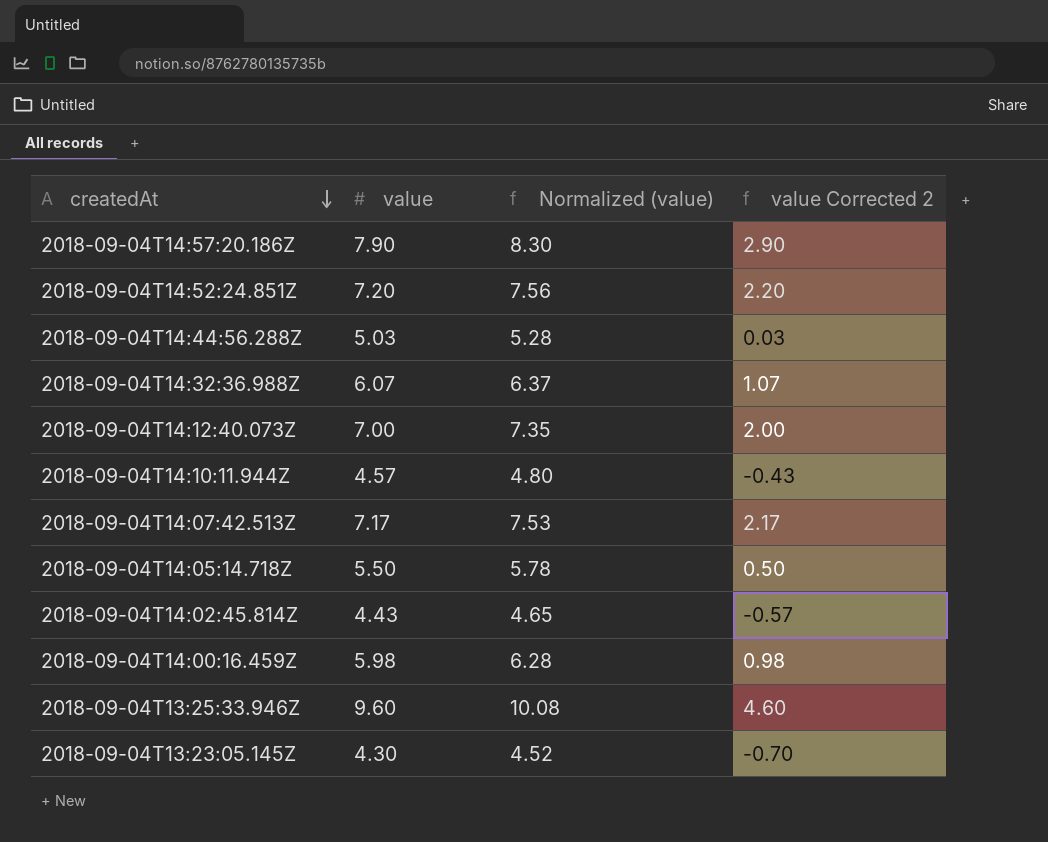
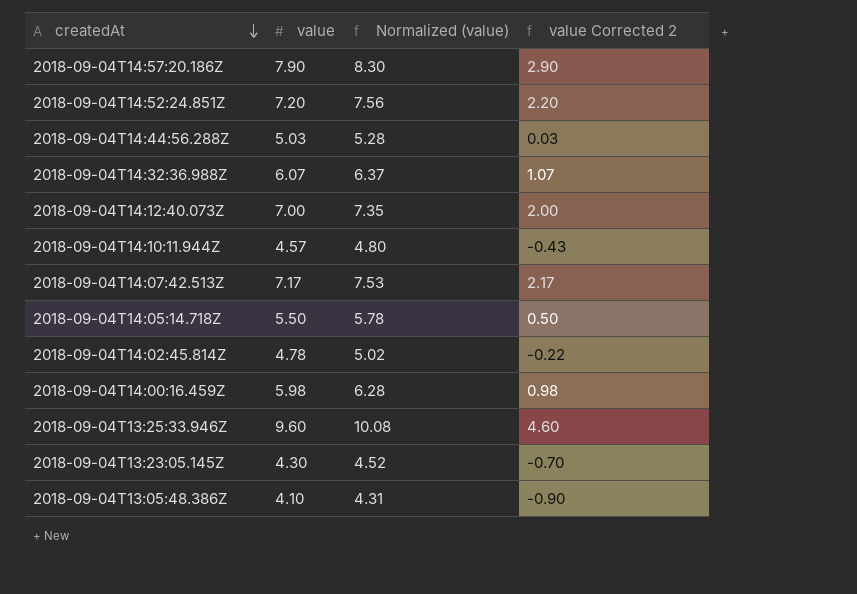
2018-09-04T14:02:45.814Z | value: 4.43 -> 4.78
2018-09-04T14:02:45.814Z | Normalized (value): 4.65 -> 5.02
2018-09-04T14:02:45.814Z | value Corrected 2: -0.57 -> -0.22
row 2018-09-04T13:05:48.386Z: none -> 4.10 | 4.31 | -0.90

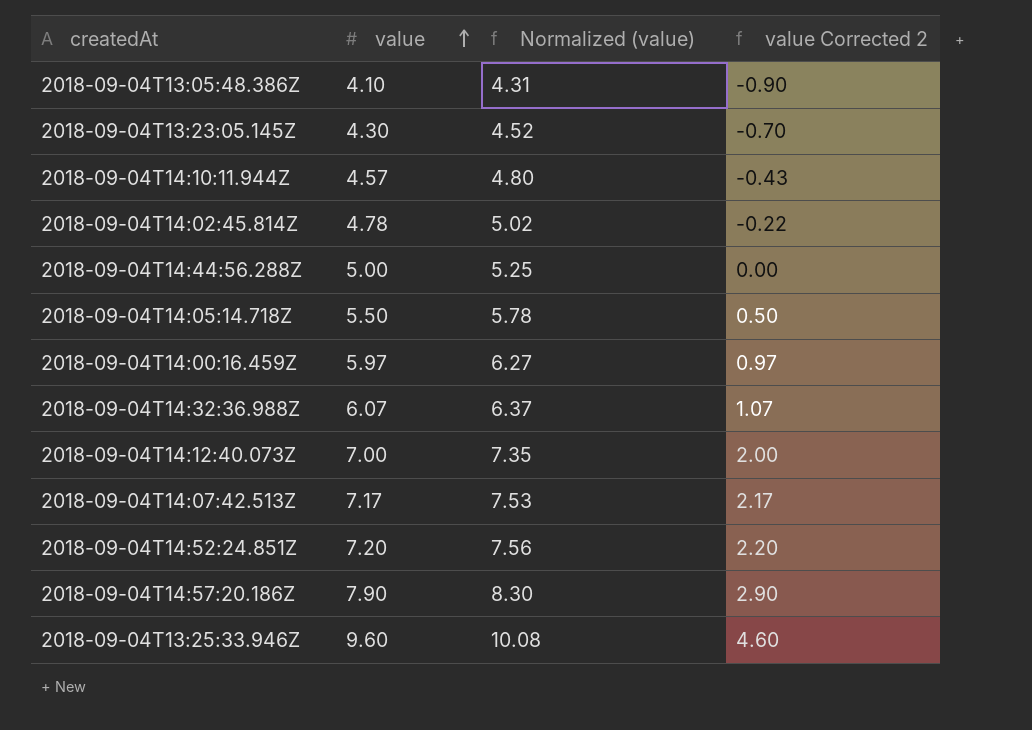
row order: createdAt descending -> value ascending
2018-09-04T14:44:56.288Z | value: 5.03 -> 5.00
2018-09-04T14:44:56.288Z | Normalized (value): 5.28 -> 5.25
2018-09-04T14:44:56.288Z | value Corrected 2: 0.03 -> 0.00
2018-09-04T14:00:16.459Z | value: 5.98 -> 5.97
2018-09-04T14:00:16.459Z | Normalized (value): 6.28 -> 6.27
2018-09-04T14:00:16.459Z | value Corrected 2: 0.98 -> 0.97

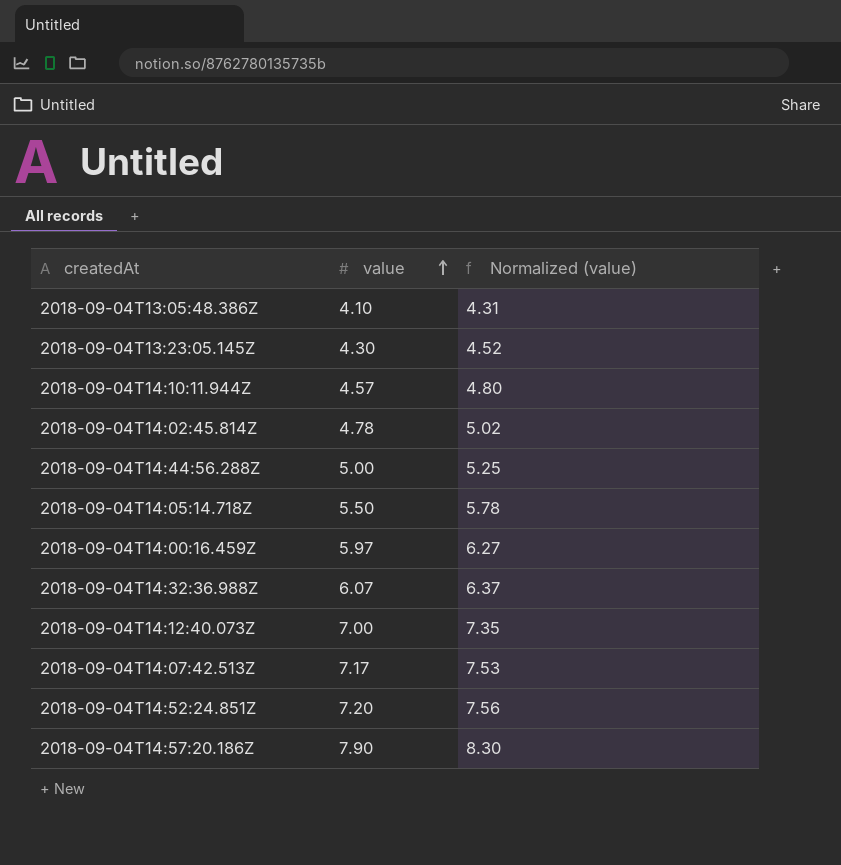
column value Corrected 2 | formula: [value] - 5 -> none
row 2018-09-04T13:25:33.946Z: 9.60 | 10.08 | 4.60 -> none

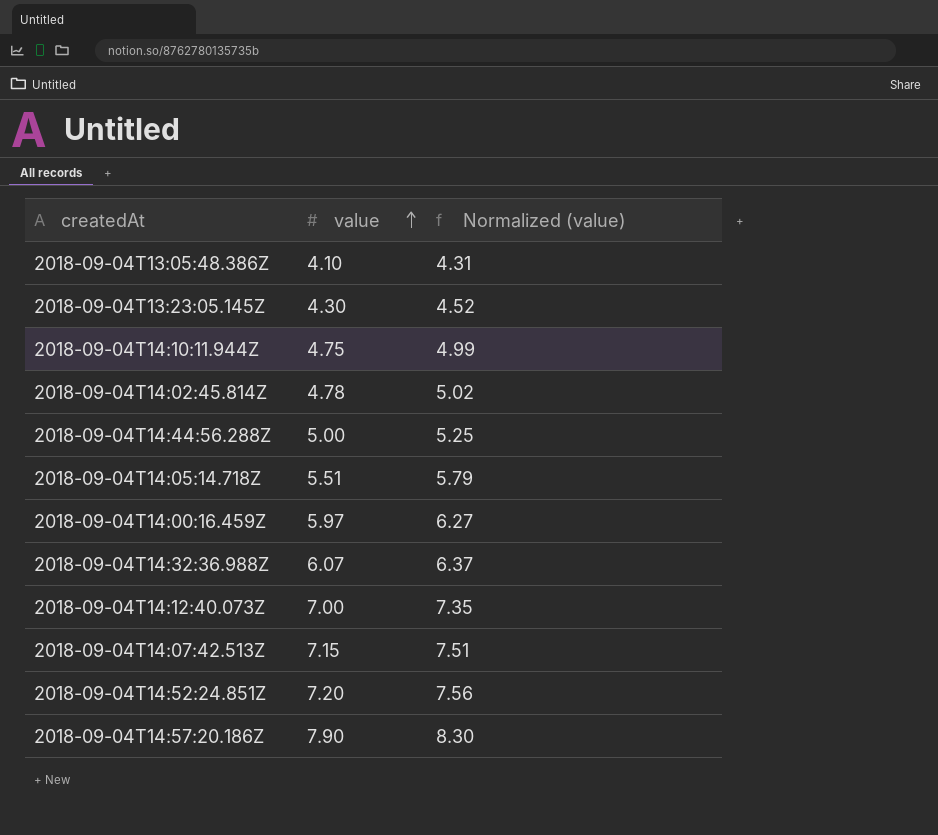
2018-09-04T14:10:11.944Z | value: 4.57 -> 4.75
2018-09-04T14:10:11.944Z | Normalized (value): 4.80 -> 4.99
2018-09-04T14:05:14.718Z | value: 5.50 -> 5.51
2018-09-04T14:05:14.718Z | Normalized (value): 5.78 -> 5.79
2018-09-04T14:07:42.513Z | value: 7.17 -> 7.15
2018-09-04T14:07:42.513Z | Normalized (value): 7.53 -> 7.51

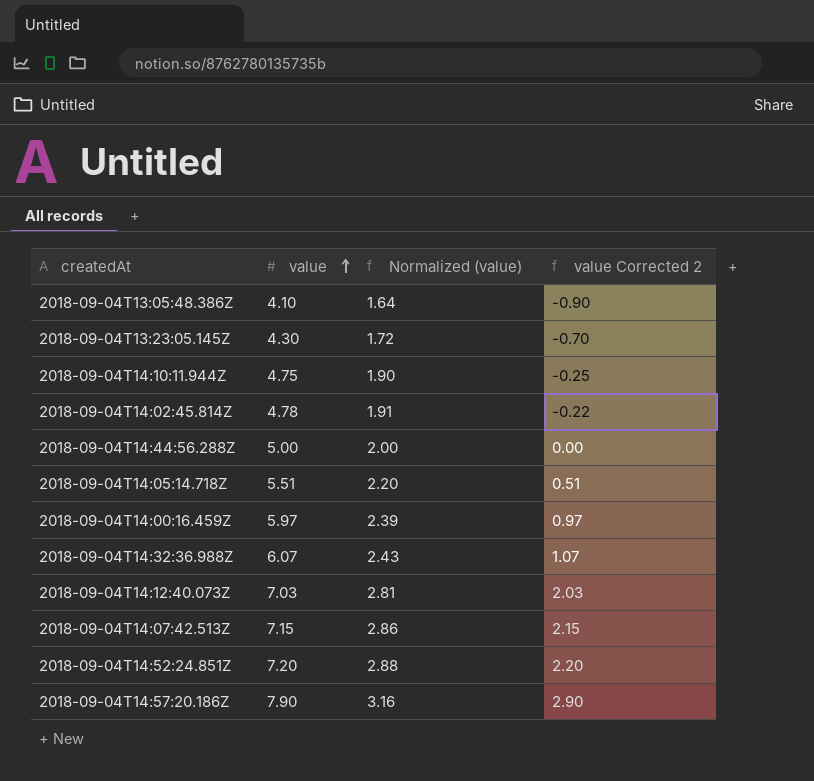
column Normalized (value) | formula: [value] * 1.05 -> [value] * 0.4
column value Corrected 2 | formula: none -> [value] - 5
2018-09-04T14:12:40.073Z | value: 7.00 -> 7.03

